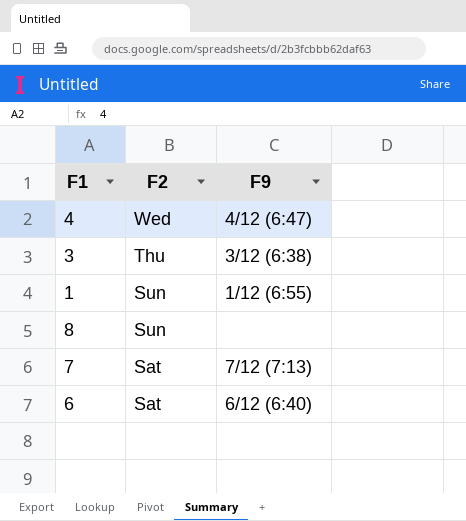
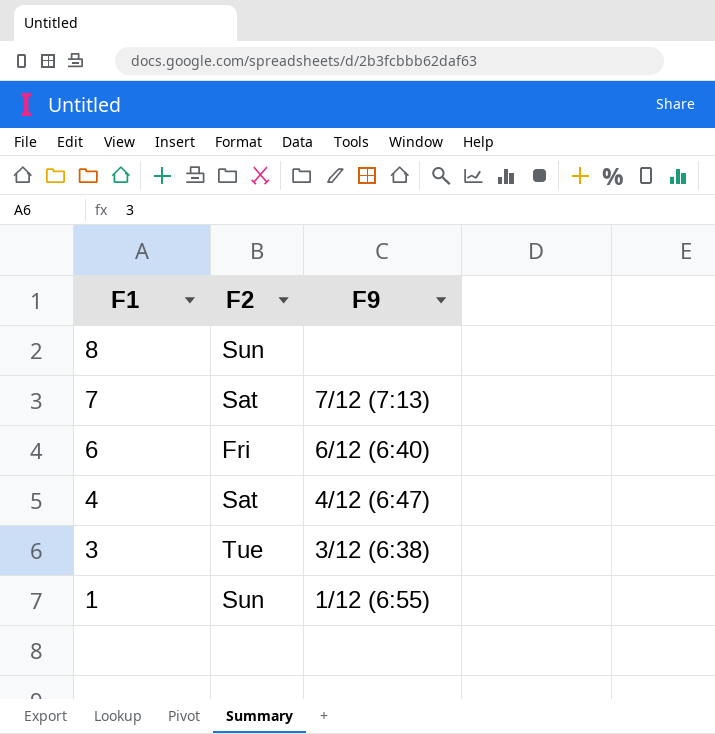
row order: F2 descending -> F1 descending
6 | F2: Sat -> Fri
4 | F2: Wed -> Sat
3 | F2: Thu -> Tue

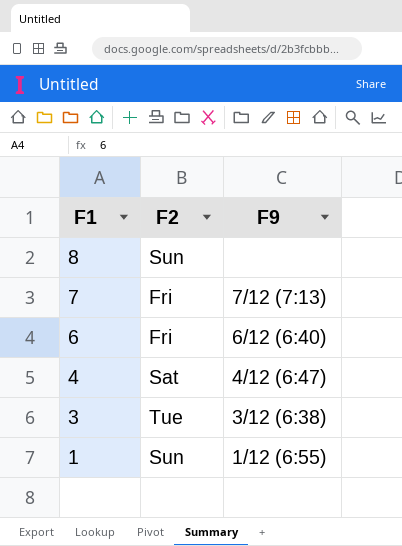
7 | F2: Sat -> Fri

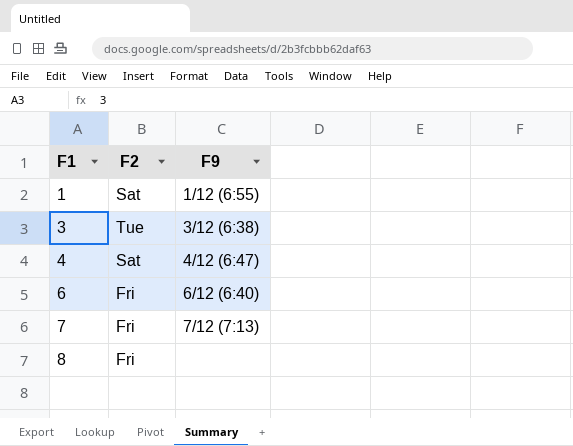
row order: F1 descending -> F1 ascending
1 | F2: Sun -> Sat
8 | F2: Sun -> Fri

